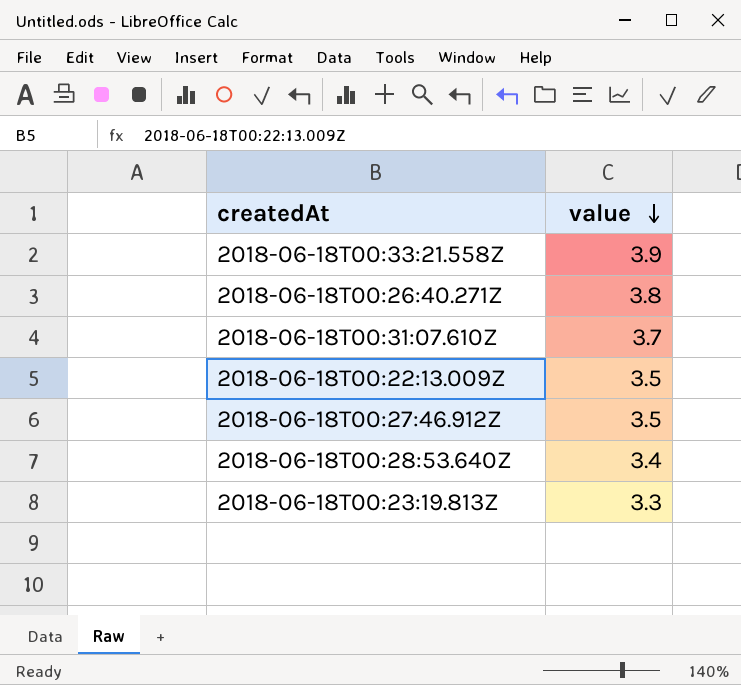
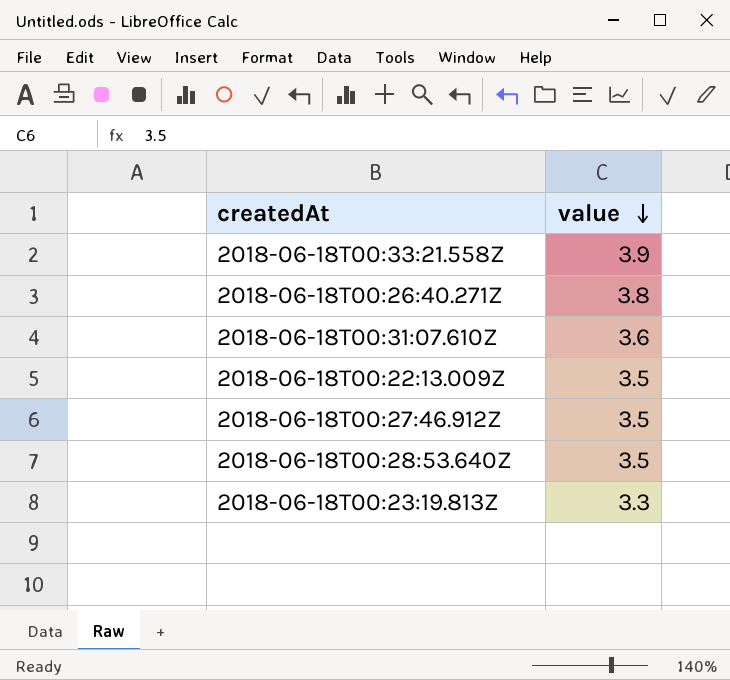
2018-06-18T00:31:07.610Z | value: 3.7 -> 3.6
2018-06-18T00:28:53.640Z | value: 3.4 -> 3.5

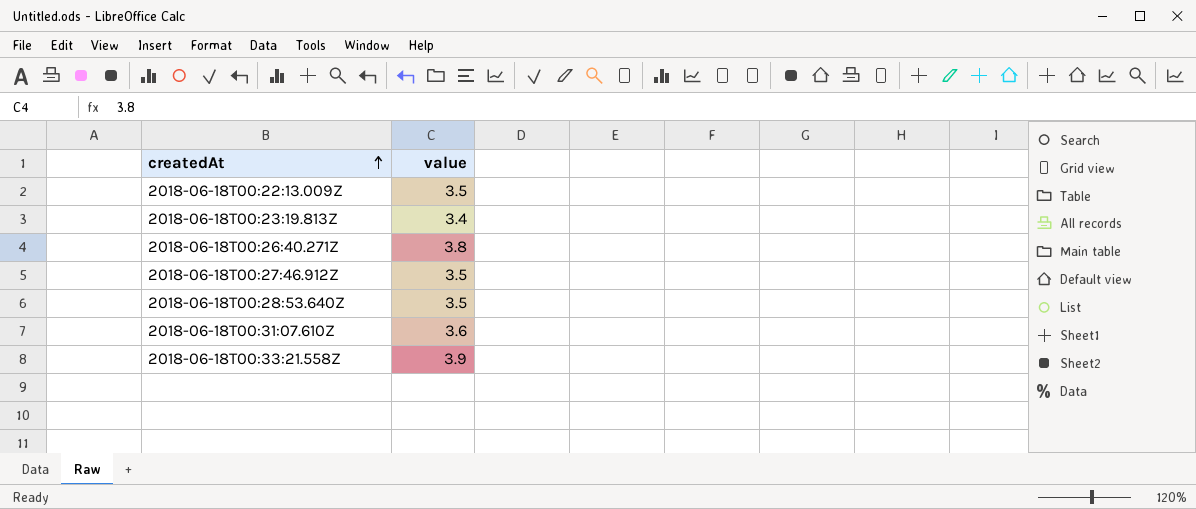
row order: value descending -> createdAt ascending
2018-06-18T00:23:19.813Z | value: 3.3 -> 3.4

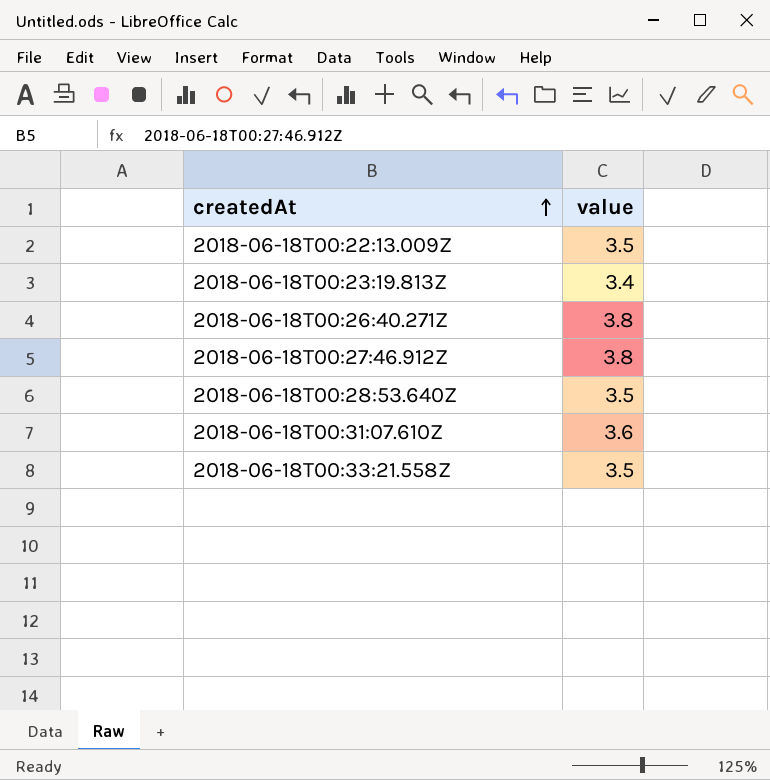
2018-06-18T00:27:46.912Z | value: 3.5 -> 3.8
2018-06-18T00:33:21.558Z | value: 3.9 -> 3.5

